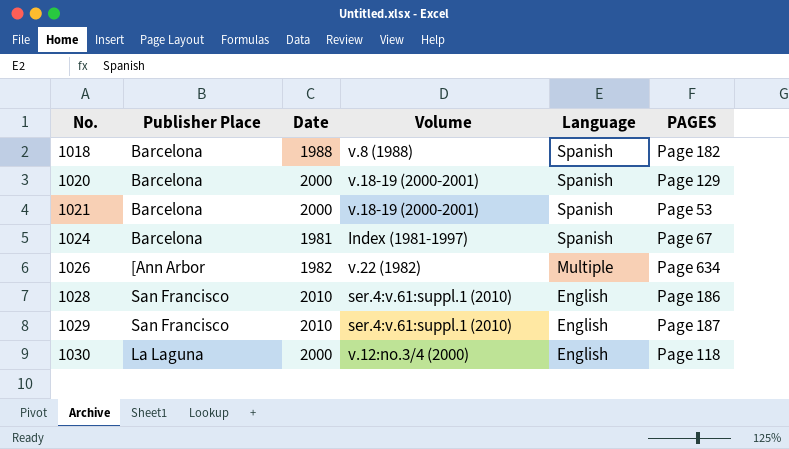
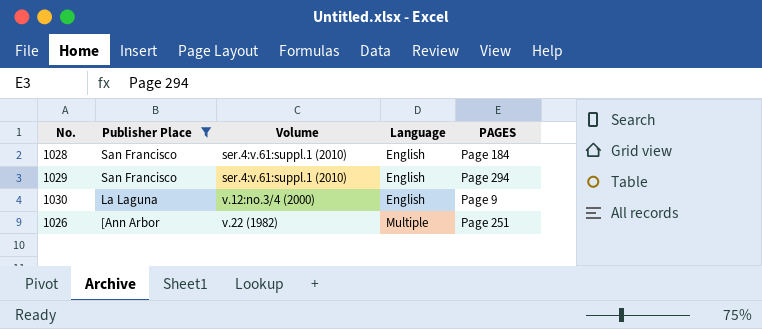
filter: none -> Publisher Place != Barcelona
row order: No. ascending -> Publisher Place descending
column Date | position: 3 -> none
1028 | PAGES: Page 186 -> Page 184
1029 | PAGES: Page 187 -> Page 294
1030 | PAGES: Page 118 -> Page 9
1026 | PAGES: Page 634 -> Page 251

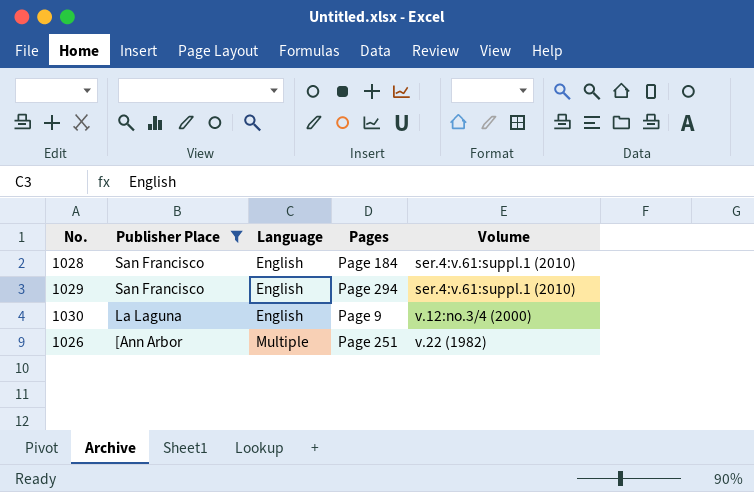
column name: PAGES -> Pages
column Volume | position: 3 -> 5

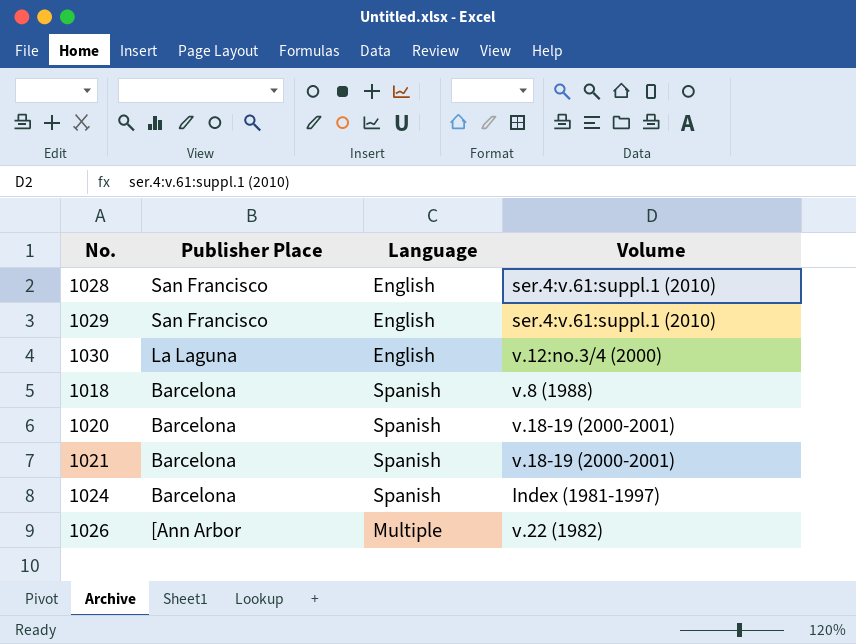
filter: Publisher Place != Barcelona -> none
column Pages | position: 4 -> none

